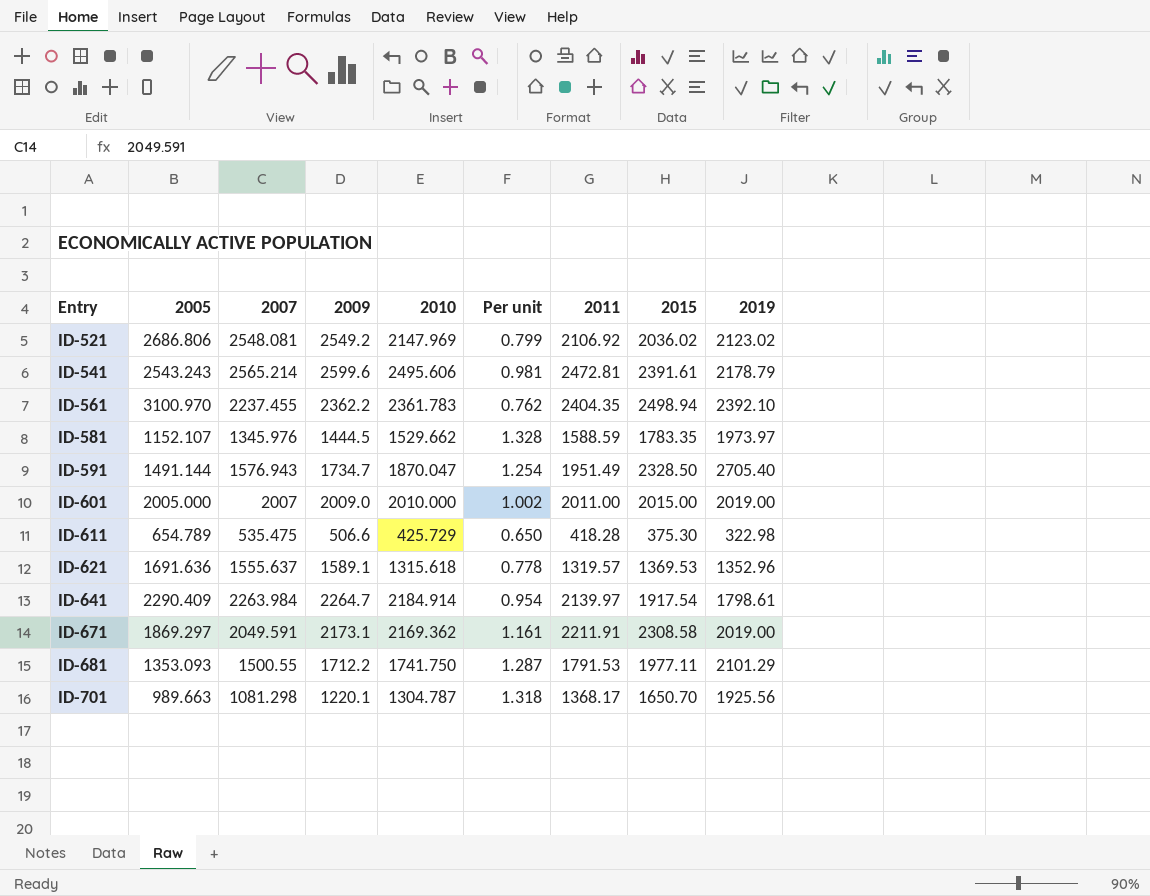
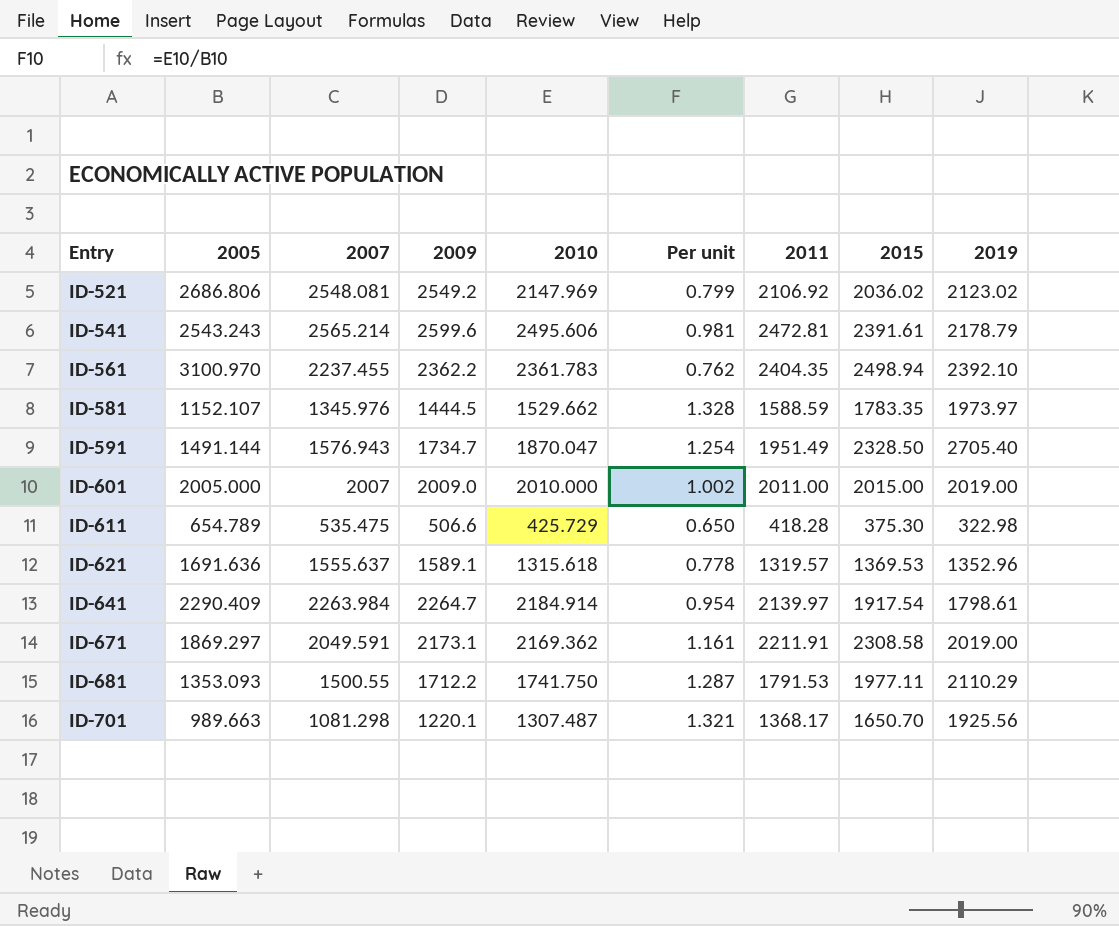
ID-681 | 2019: 2101.29 -> 2110.29
ID-701 | 2010: 1304.787 -> 1307.487
ID-701 | Per unit: 1.318 -> 1.321

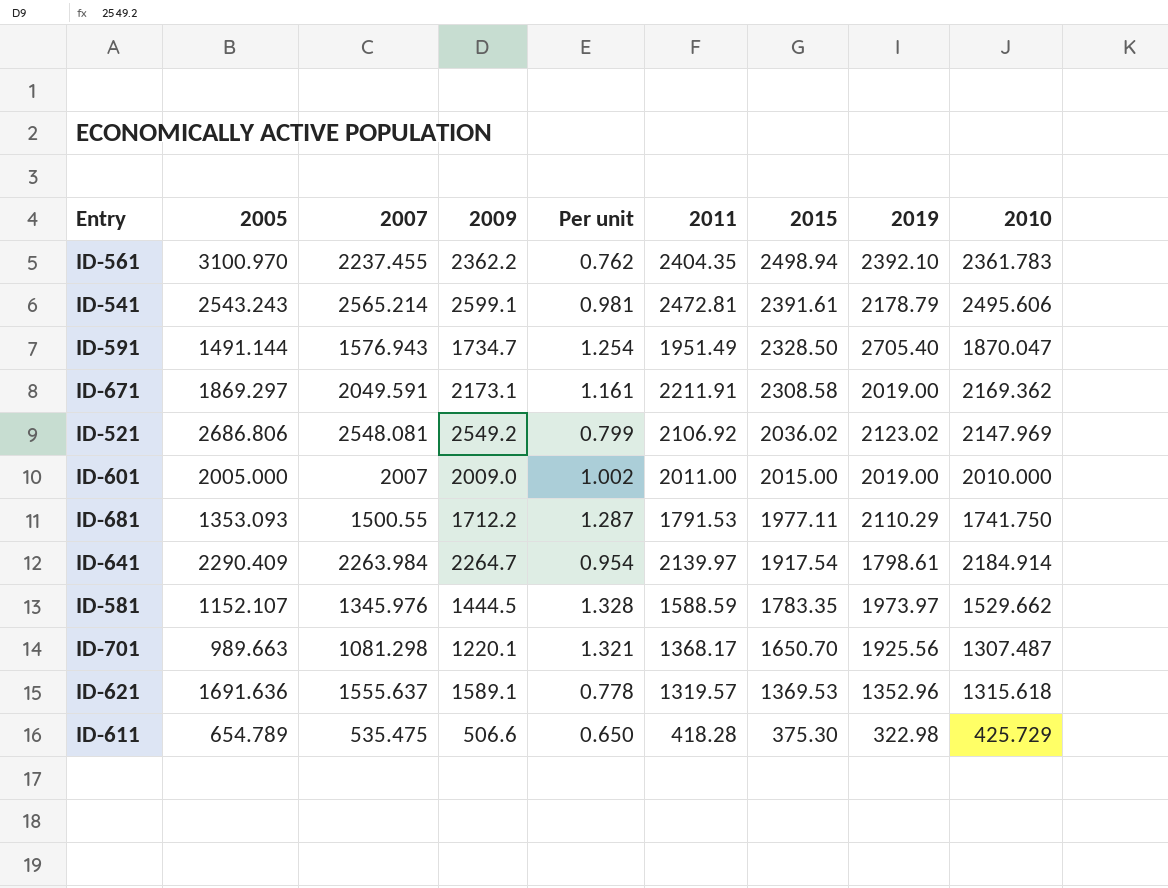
row order: Entry ascending -> 2015 descending
column 2010 | position: 5 -> 9
ID-541 | 2009: 2599.6 -> 2599.1

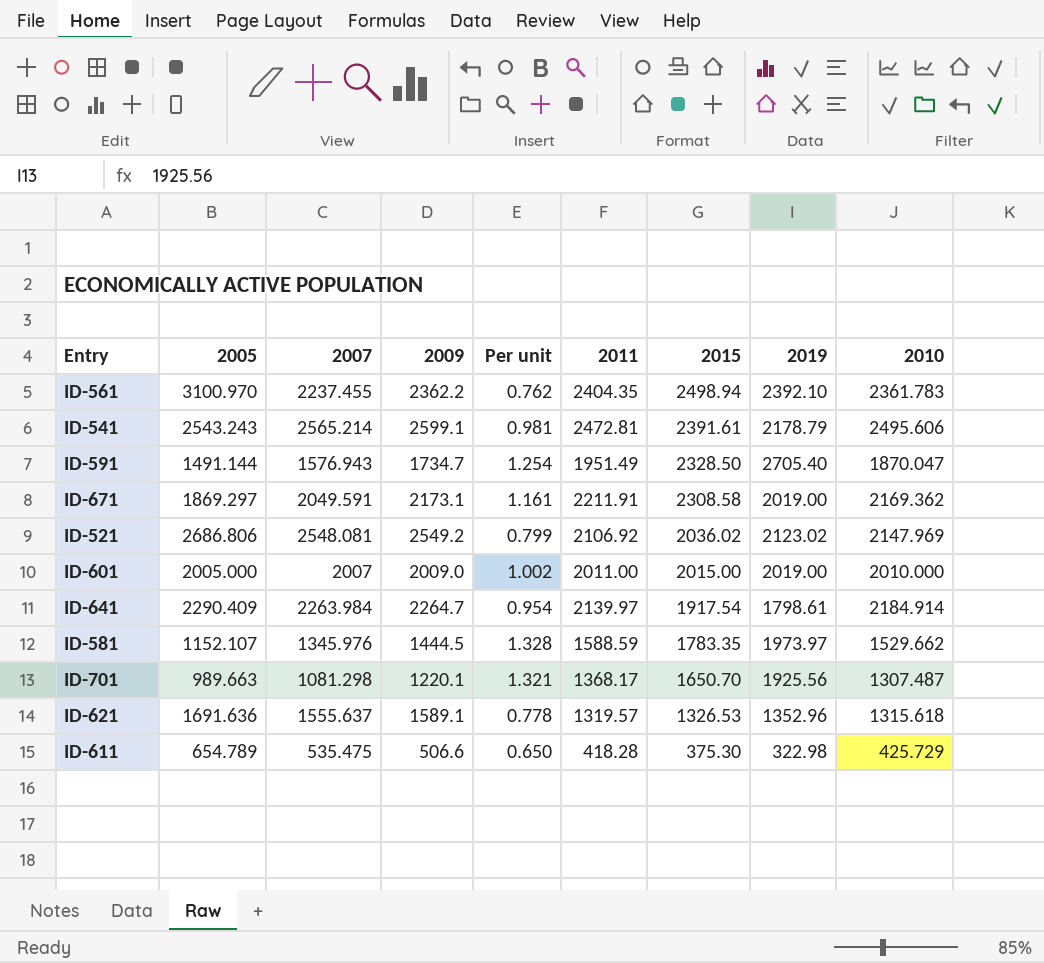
row ID-681: 1353.093 | 1500.55 | 1712.2 | 1.287 | 1791.53 | 1977.11 | 2110.29 | 1741.750 -> none
ID-621 | 2015: 1369.53 -> 1326.53

